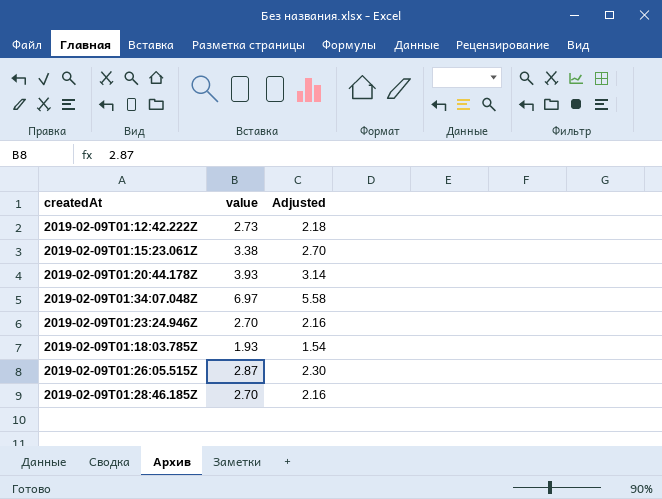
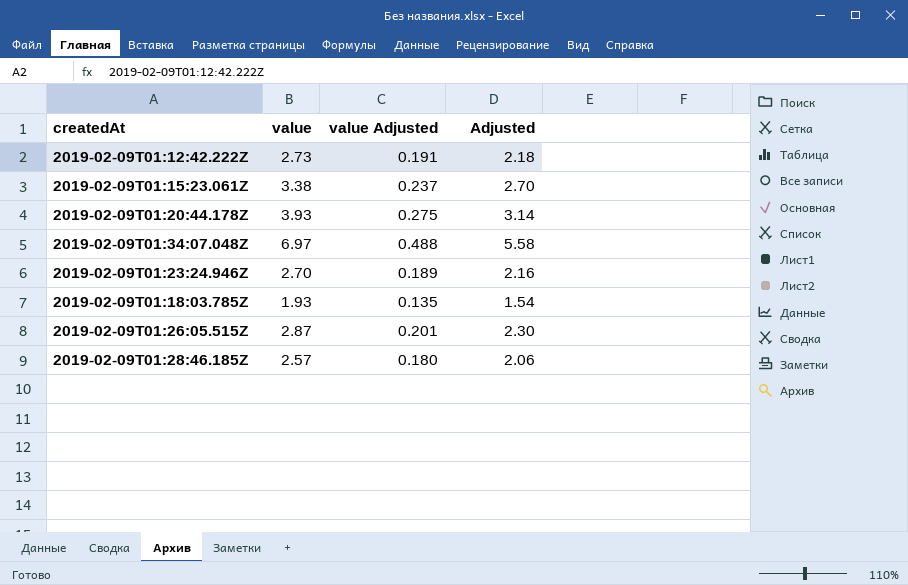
column value Adjusted | formula: none -> [value] * 0.07
2019-02-09T01:28:46.185Z | value: 2.70 -> 2.57
2019-02-09T01:28:46.185Z | Adjusted: 2.16 -> 2.06

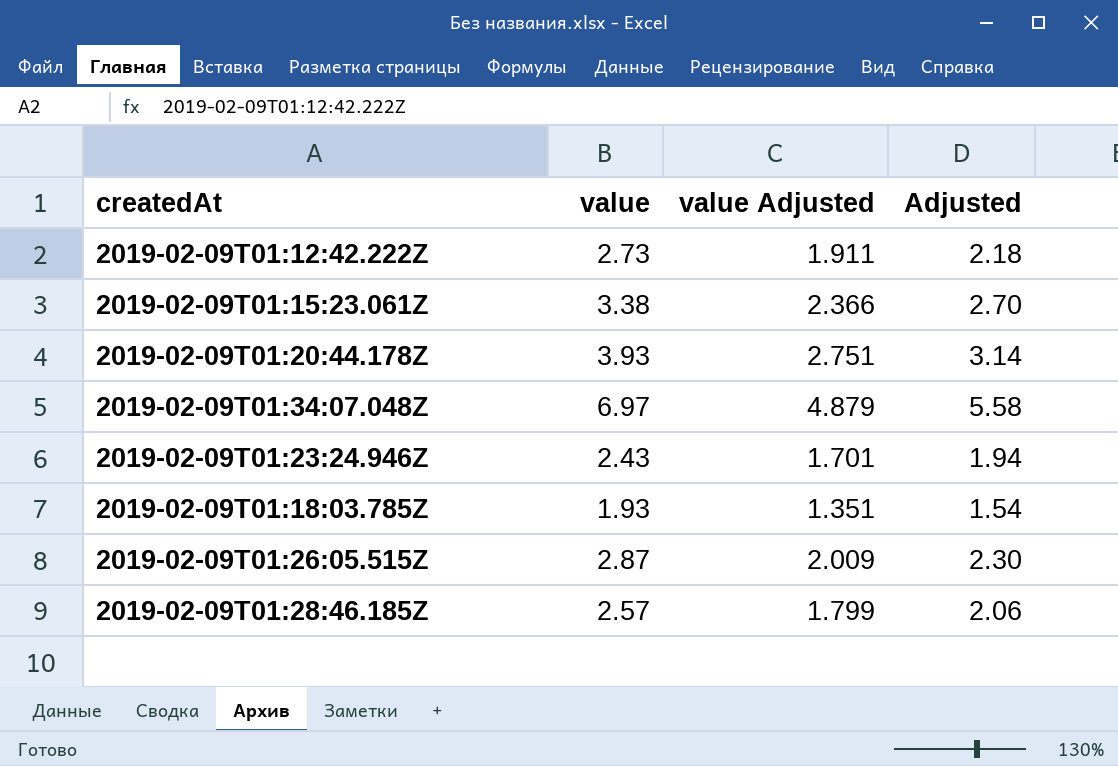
column value Adjusted | formula: [value] * 0.07 -> [value] * 0.7
2019-02-09T01:23:24.946Z | value: 2.70 -> 2.43
2019-02-09T01:23:24.946Z | Adjusted: 2.16 -> 1.94

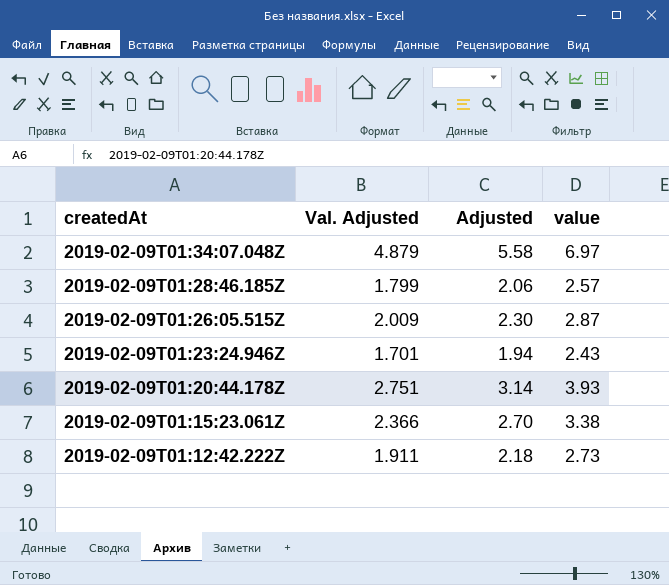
row order: none -> createdAt descending
column name: value Adjusted -> Val. Adjusted
column value | position: 2 -> 4
row 2019-02-09T01:18:03.785Z: 1.93 | 1.351 | 1.54 -> none

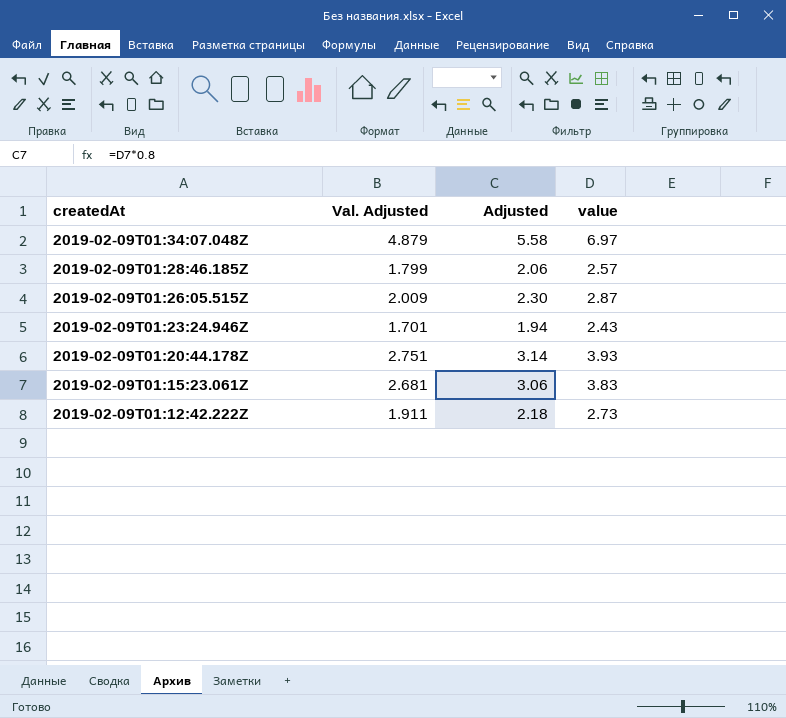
2019-02-09T01:15:23.061Z | Val. Adjusted: 2.366 -> 2.681
2019-02-09T01:15:23.061Z | Adjusted: 2.70 -> 3.06
2019-02-09T01:15:23.061Z | value: 3.38 -> 3.83

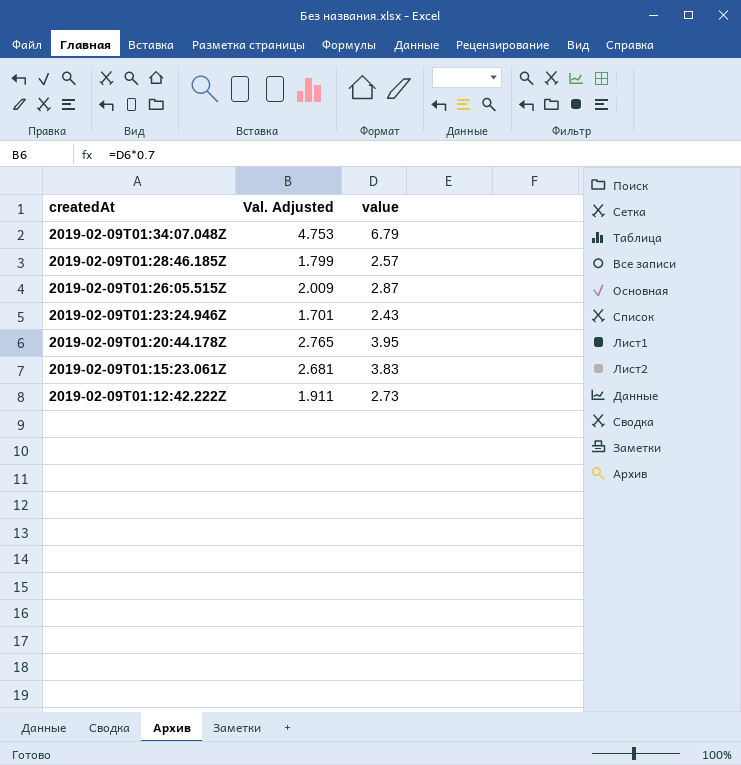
column Adjusted | formula: [value] * 0.8 -> none
2019-02-09T01:34:07.048Z | Val. Adjusted: 4.879 -> 4.753
2019-02-09T01:34:07.048Z | value: 6.97 -> 6.79
2019-02-09T01:20:44.178Z | Val. Adjusted: 2.751 -> 2.765
2019-02-09T01:20:44.178Z | value: 3.93 -> 3.95

